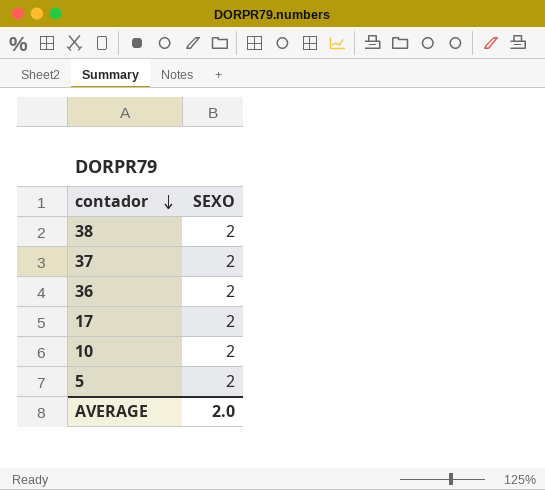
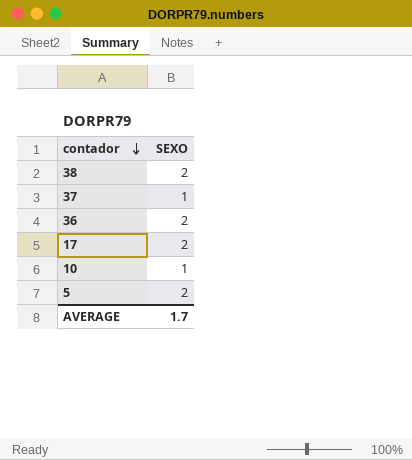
37 | SEXO: 2 -> 1
10 | SEXO: 2 -> 1
AVERAGE | SEXO: 2.0 -> 1.7

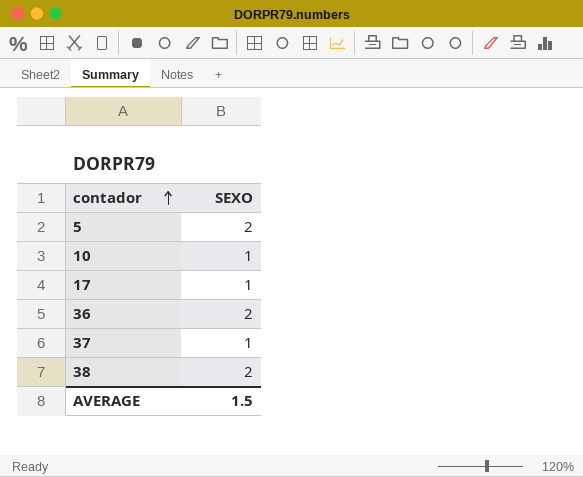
row order: contador descending -> contador ascending
17 | SEXO: 2 -> 1
AVERAGE | SEXO: 1.7 -> 1.5

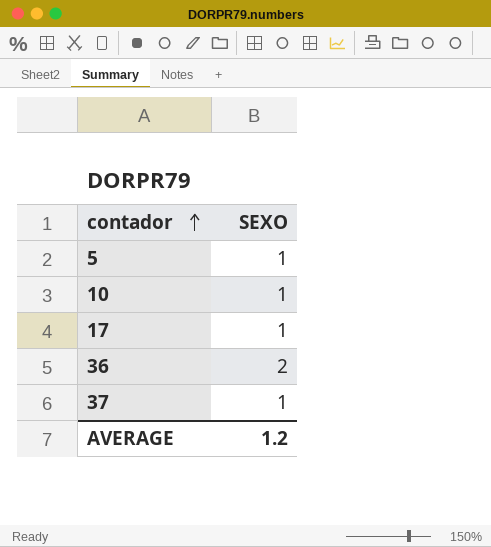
row 38: 2 -> none
5 | SEXO: 2 -> 1
AVERAGE | SEXO: 1.5 -> 1.2

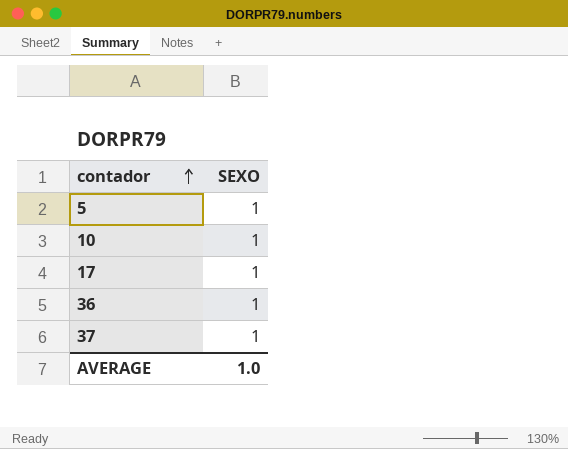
36 | SEXO: 2 -> 1
AVERAGE | SEXO: 1.2 -> 1.0

